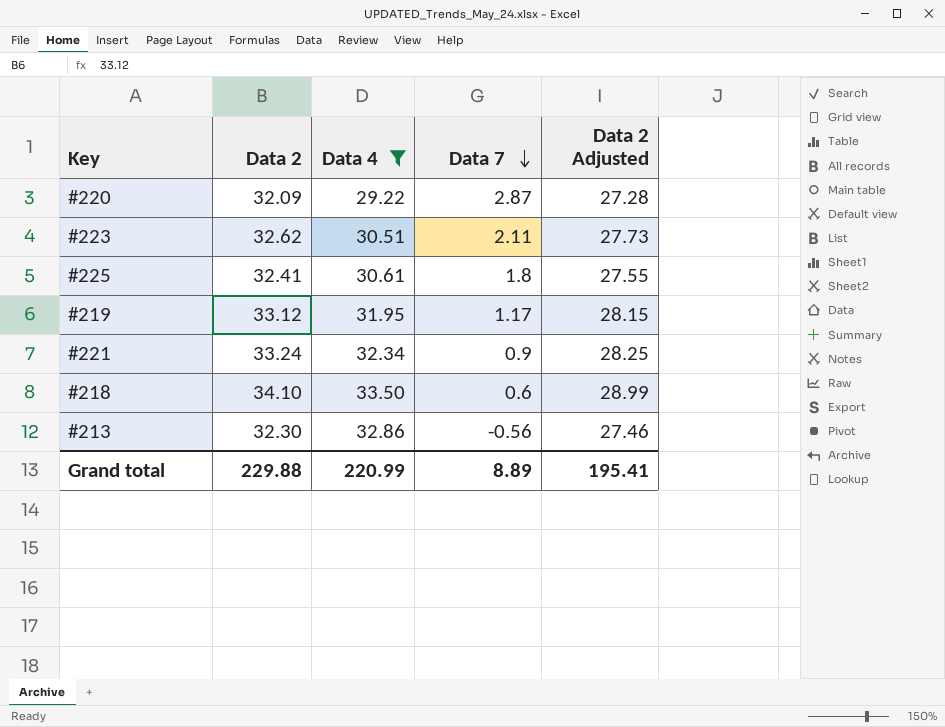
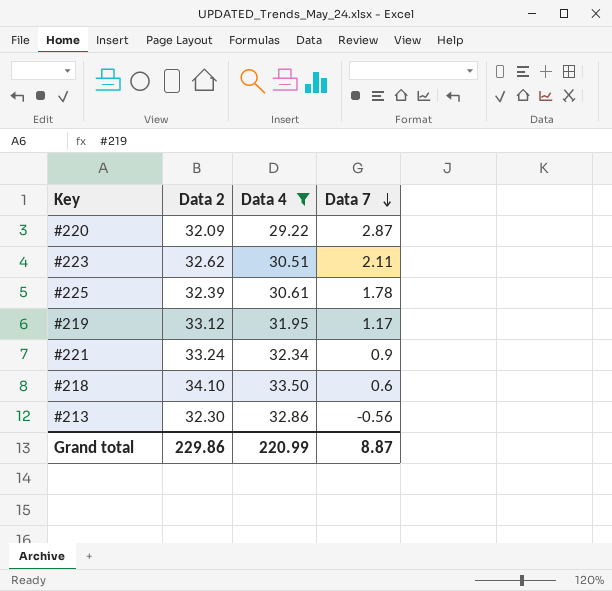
column Data 2 Adjusted | formula: [Data 2] * 0.85 -> none
#225 | Data 2: 32.41 -> 32.39
#225 | Data 7: 1.8 -> 1.78
Grand total | Data 2: 229.88 -> 229.86
Grand total | Data 7: 8.89 -> 8.87

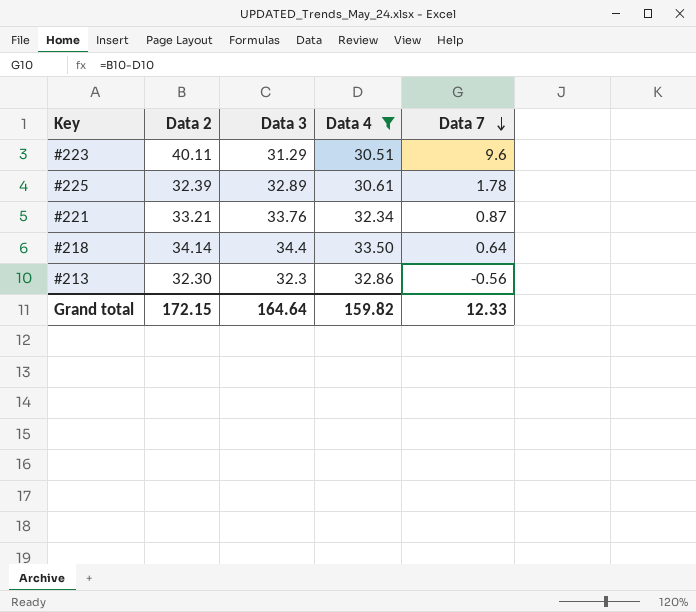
column Data 3 | position: none -> 3
row #220: 32.09 | 29.22 | 2.87 -> none
row #219: 33.12 | 31.95 | 1.17 -> none
#223 | Data 2: 32.62 -> 40.11
#223 | Data 7: 2.11 -> 9.6
#221 | Data 2: 33.24 -> 33.21
#221 | Data 7: 0.9 -> 0.87
#218 | Data 2: 34.10 -> 34.14
#218 | Data 7: 0.6 -> 0.64
Grand total | Data 2: 229.86 -> 172.15
Grand total | Data 4: 220.99 -> 159.82
Grand total | Data 7: 8.87 -> 12.33

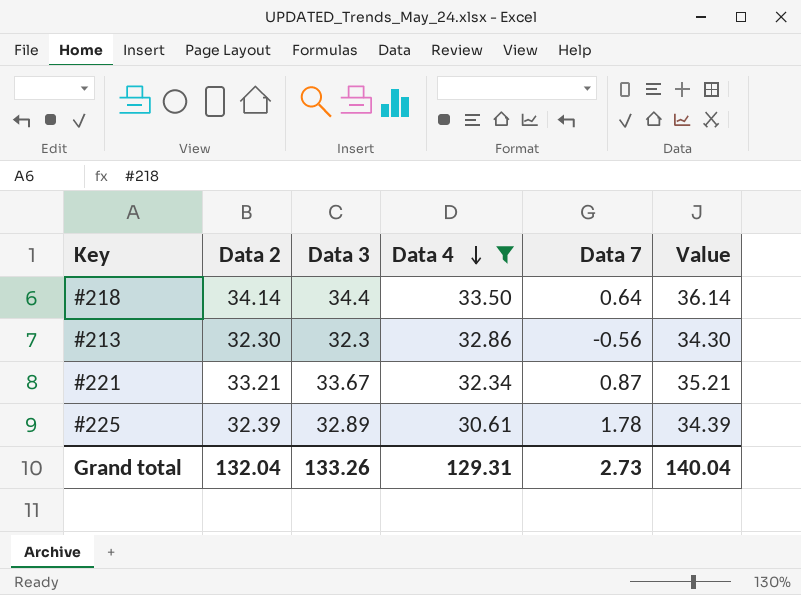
row order: Data 7 descending -> Data 4 descending
column Value | formula: none -> [Data 2] + 2
row #223: 40.11 | 31.29 | 30.51 | 9.6 -> none
#221 | Data 3: 33.76 -> 33.67
Grand total | Data 2: 172.15 -> 132.04
Grand total | Data 3: 164.64 -> 133.26
Grand total | Data 4: 159.82 -> 129.31
Grand total | Data 7: 12.33 -> 2.73

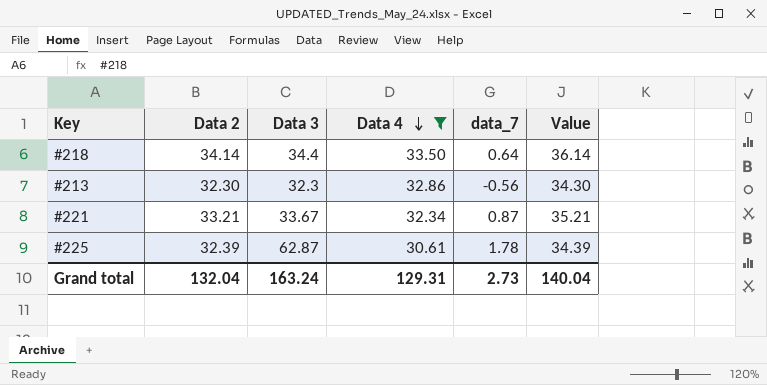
column name: Data 7 -> data_7
#225 | Data 3: 32.89 -> 62.87
Grand total | Data 3: 133.26 -> 163.24

